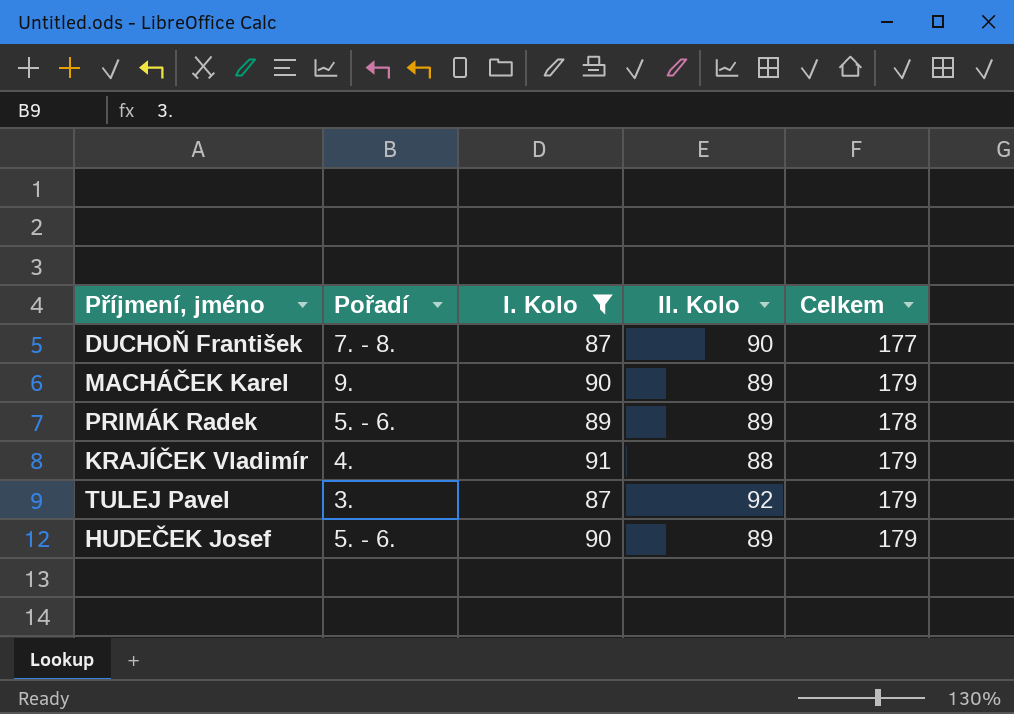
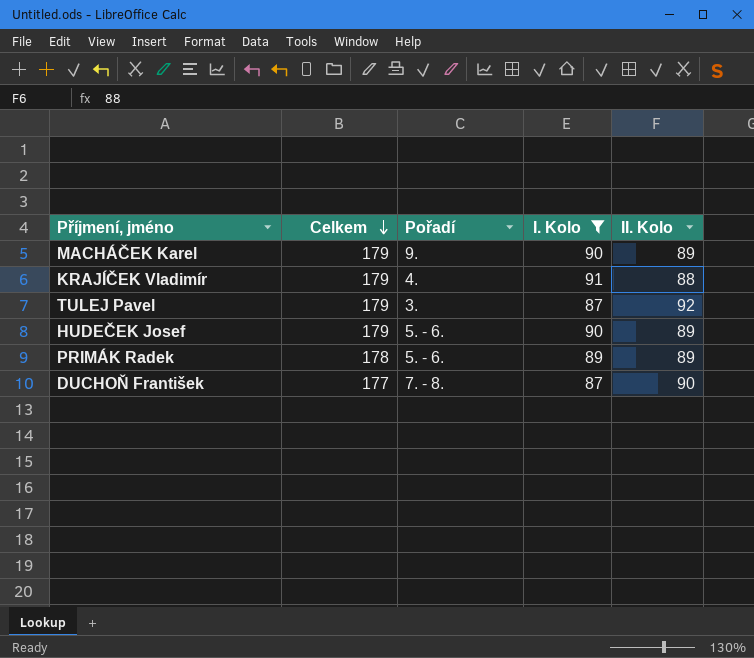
row order: none -> Celkem descending
column Celkem | position: 5 -> 2

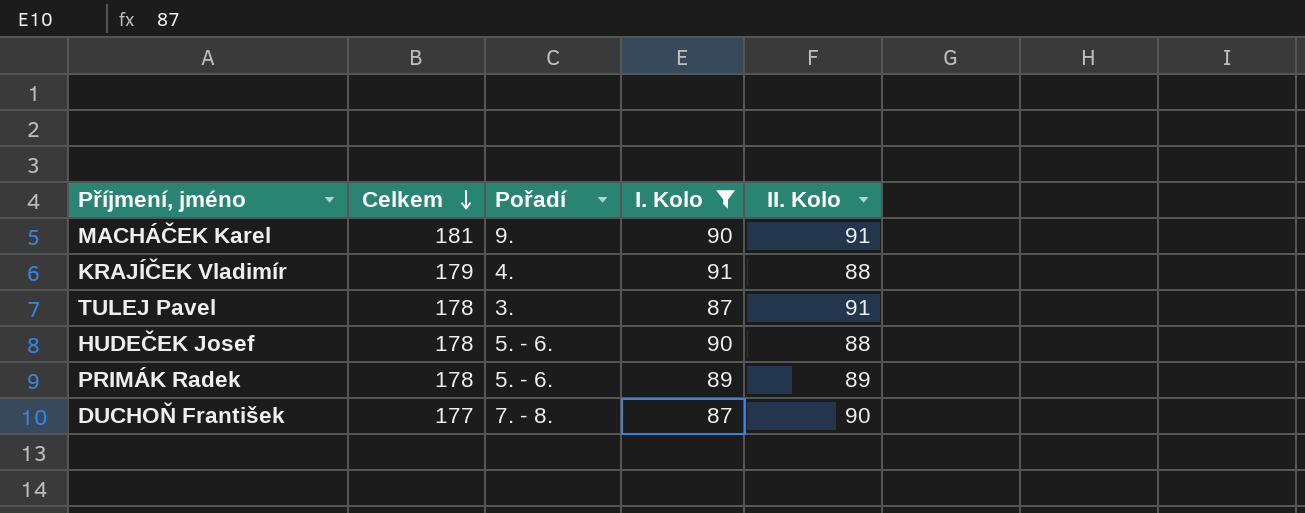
MACHÁČEK Karel | Celkem: 179 -> 181
MACHÁČEK Karel | II. Kolo: 89 -> 91
TULEJ Pavel | Celkem: 179 -> 178
TULEJ Pavel | II. Kolo: 92 -> 91
HUDEČEK Josef | Celkem: 179 -> 178
HUDEČEK Josef | II. Kolo: 89 -> 88

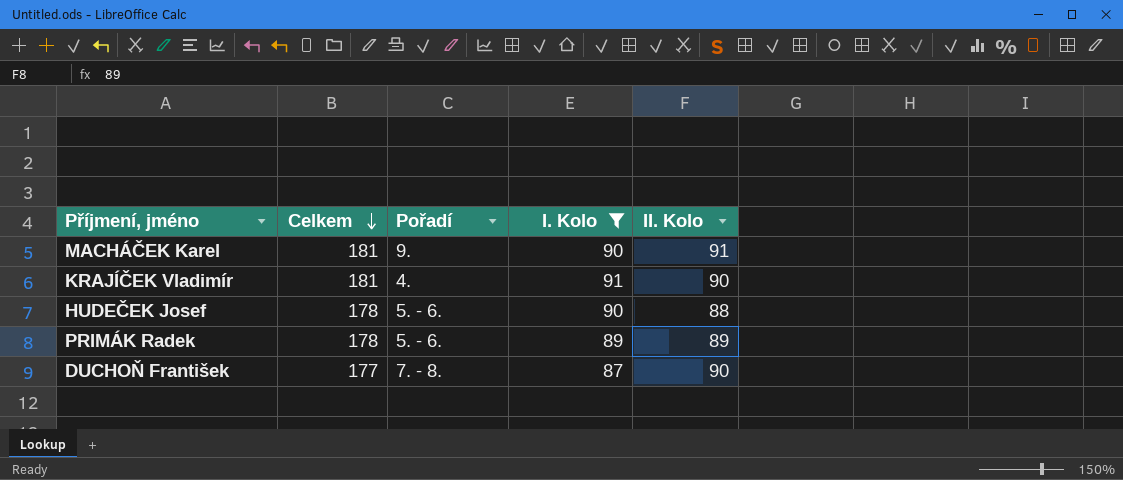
row TULEJ Pavel: 178 | 3. | 87 | 91 -> none
KRAJÍČEK Vladimír | Celkem: 179 -> 181
KRAJÍČEK Vladimír | II. Kolo: 88 -> 90

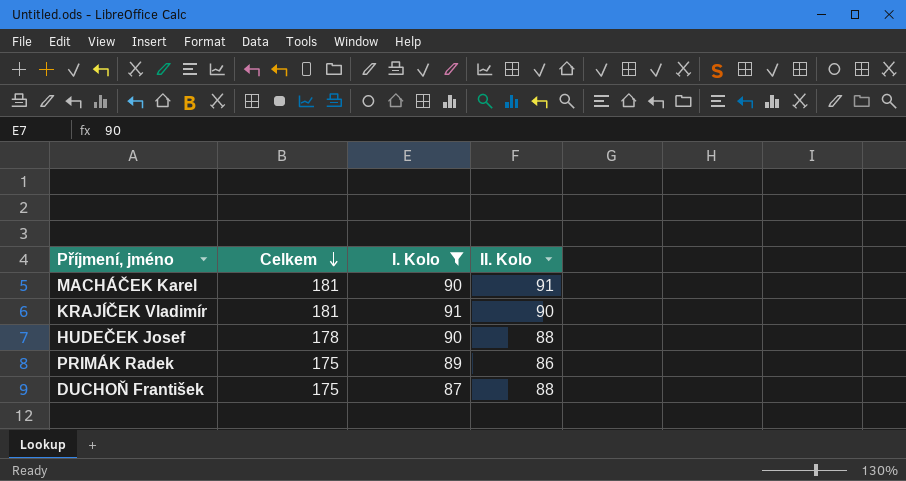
column Pořadí | position: 3 -> none
PRIMÁK Radek | Celkem: 178 -> 175
PRIMÁK Radek | II. Kolo: 89 -> 86
DUCHOŇ František | Celkem: 177 -> 175
DUCHOŇ František | II. Kolo: 90 -> 88

